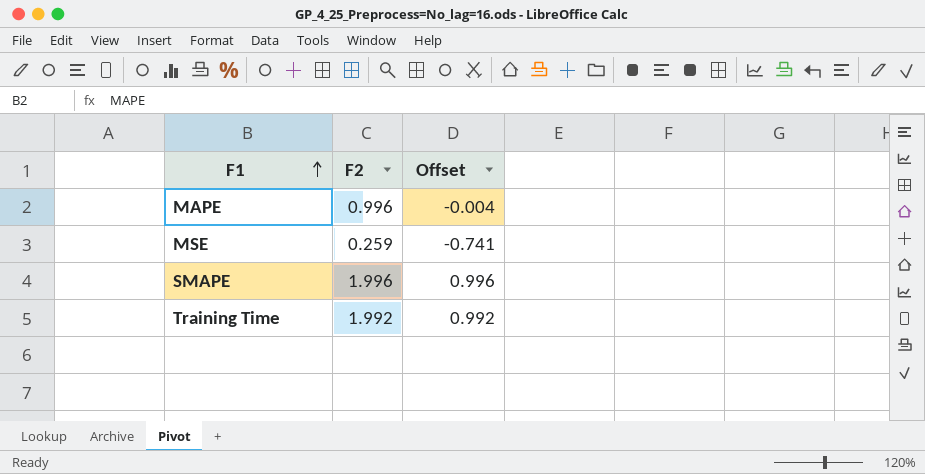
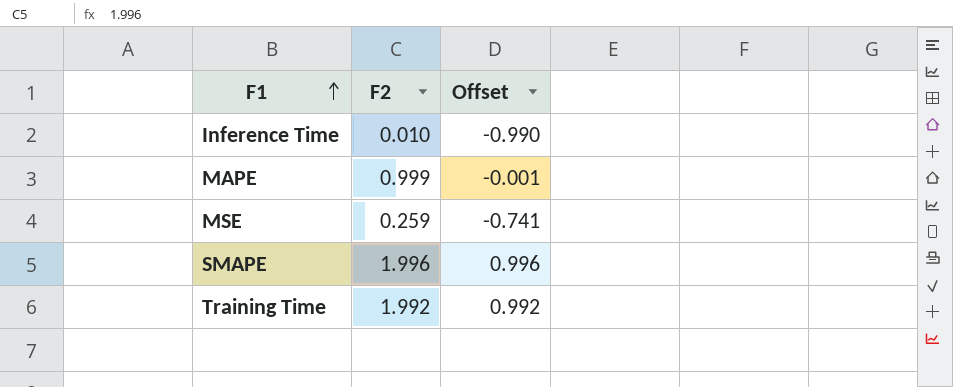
row Inference Time: none -> 0.010 | -0.990
MAPE | F2: 0.996 -> 0.999
MAPE | Offset: -0.004 -> -0.001

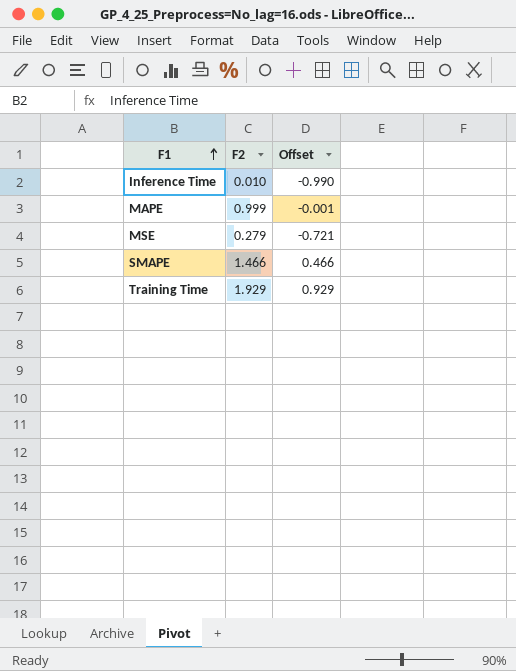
MSE | F2: 0.259 -> 0.279
MSE | Offset: -0.741 -> -0.721
SMAPE | F2: 1.996 -> 1.466
SMAPE | Offset: 0.996 -> 0.466
Training Time | F2: 1.992 -> 1.929
Training Time | Offset: 0.992 -> 0.929

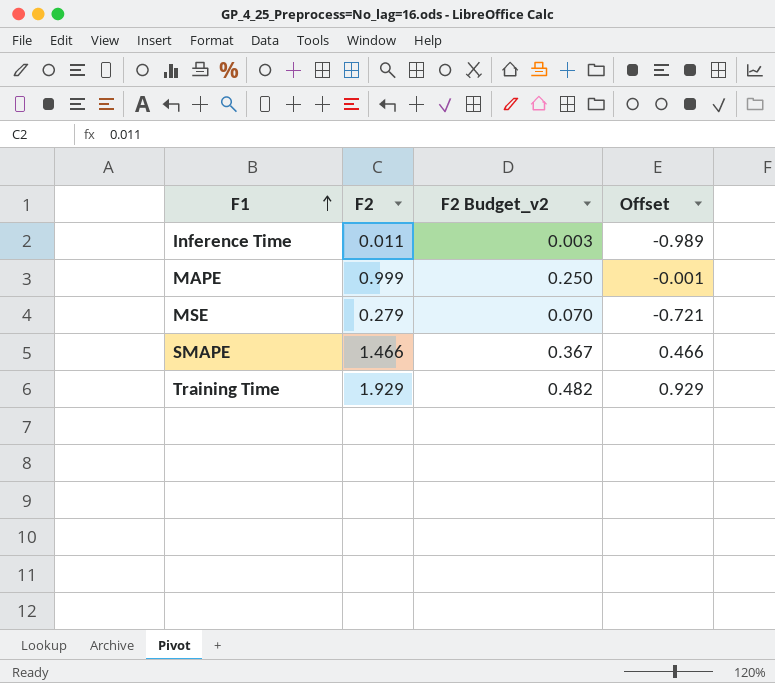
column F2 Budget_v2 | formula: none -> [F2] * 0.25
Inference Time | F2: 0.010 -> 0.011
Inference Time | Offset: -0.990 -> -0.989

